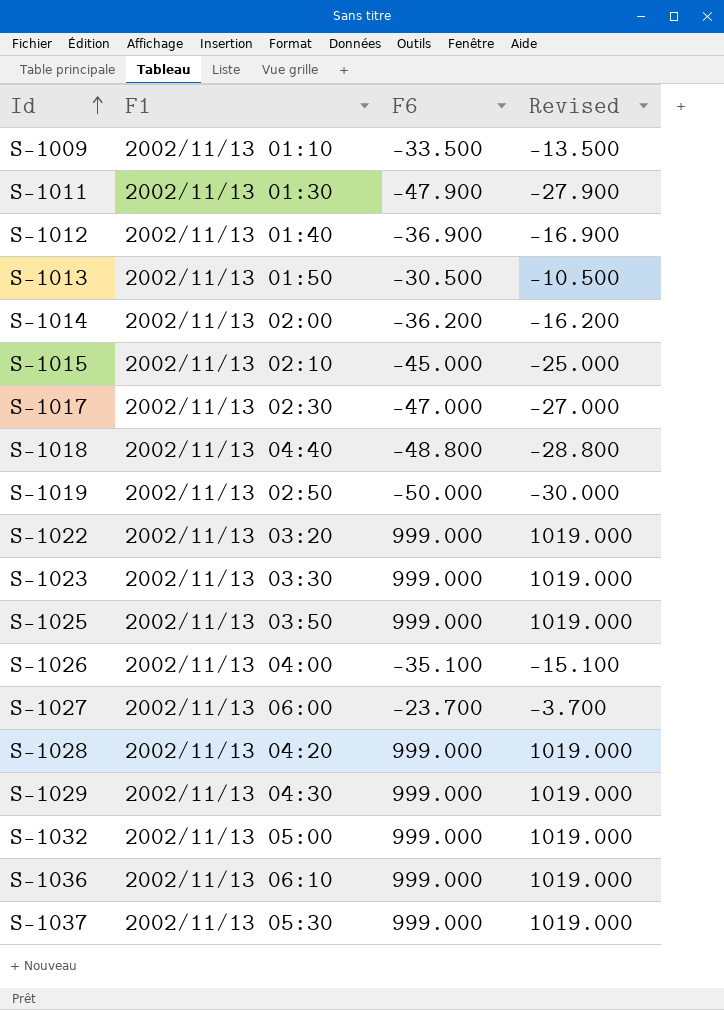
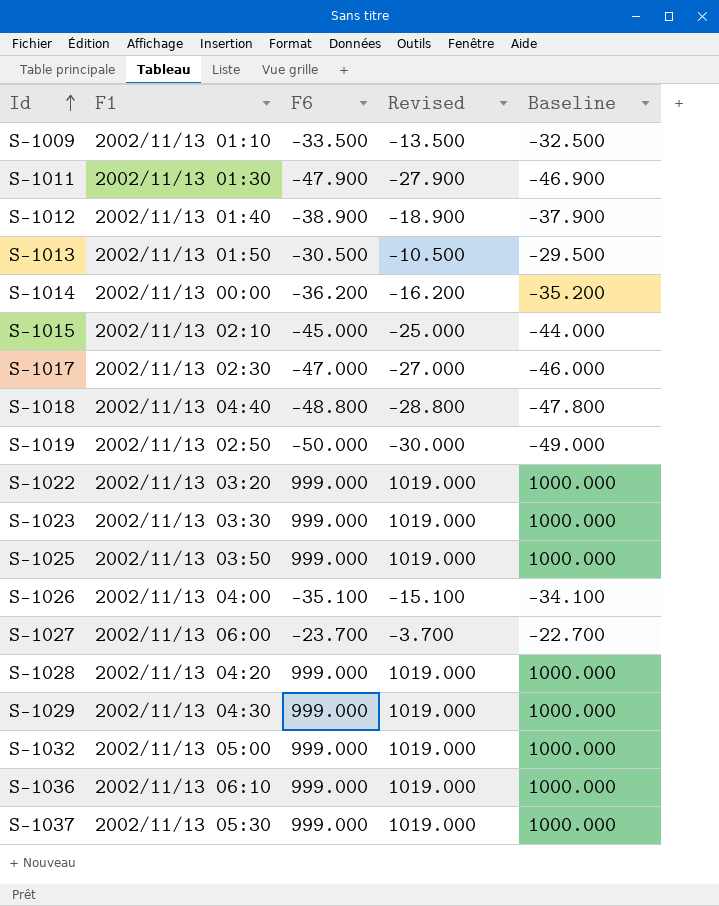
column Baseline | formula: none -> [F6] + 1
S-1012 | F6: -36.900 -> -38.900
S-1012 | Revised: -16.900 -> -18.900
S-1014 | F1: 2002/11/13 02:00 -> 2002/11/13 00:00

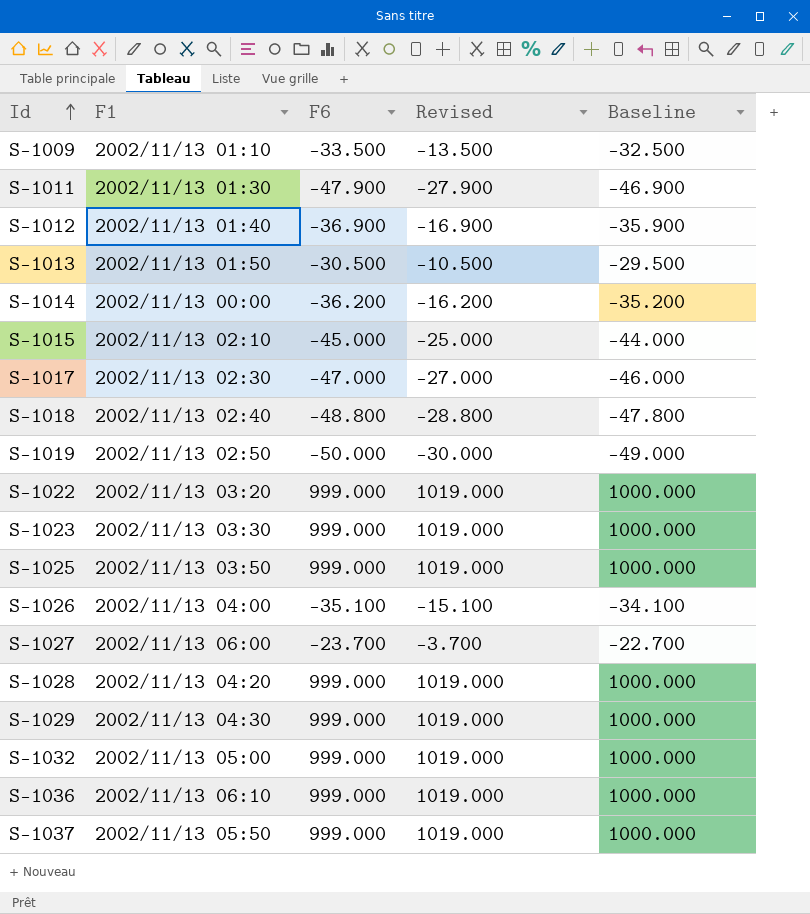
S-1012 | F6: -38.900 -> -36.900
S-1012 | Revised: -18.900 -> -16.900
S-1012 | Baseline: -37.900 -> -35.900
S-1018 | F1: 2002/11/13 04:40 -> 2002/11/13 02:40
S-1037 | F1: 2002/11/13 05:30 -> 2002/11/13 05:50

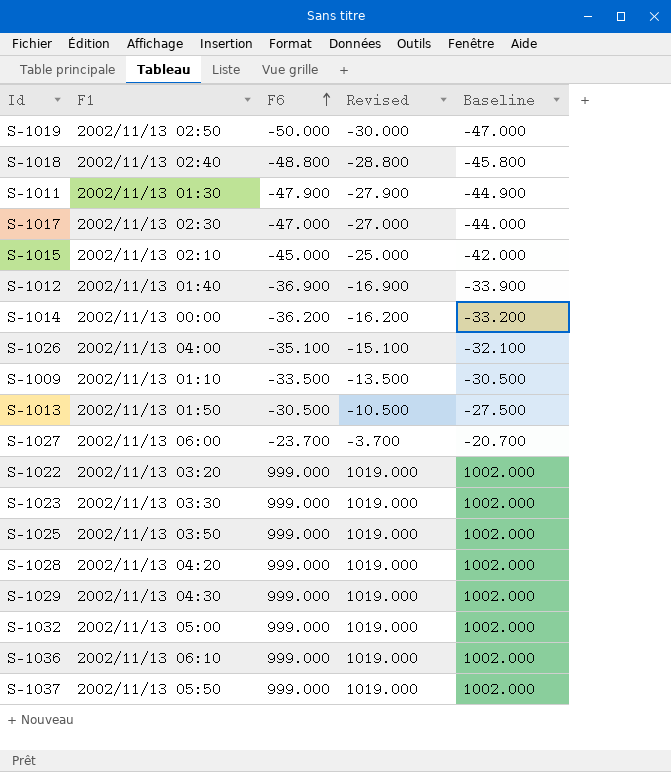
row order: Id ascending -> F6 ascending
column Baseline | formula: [F6] + 1 -> [F6] + 3

